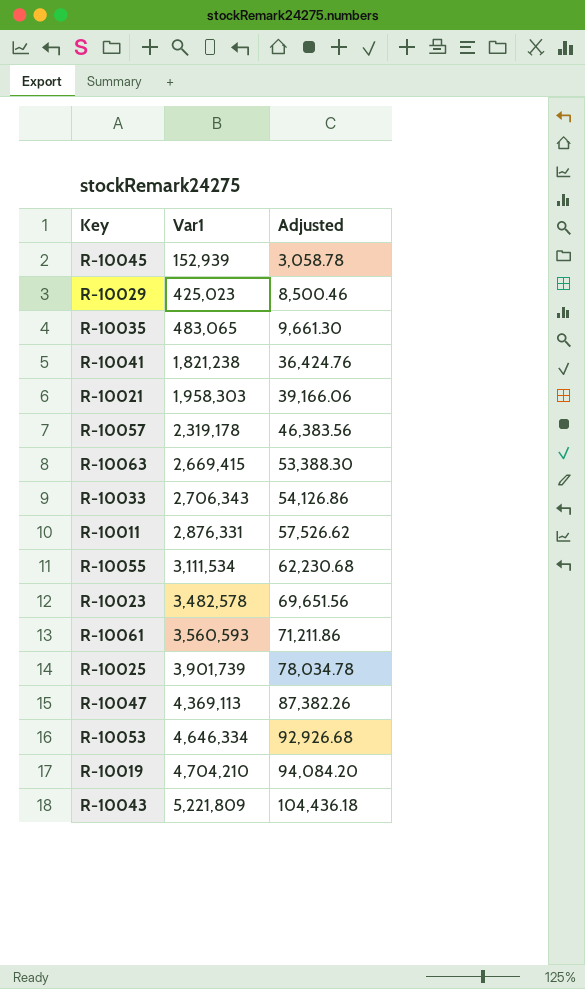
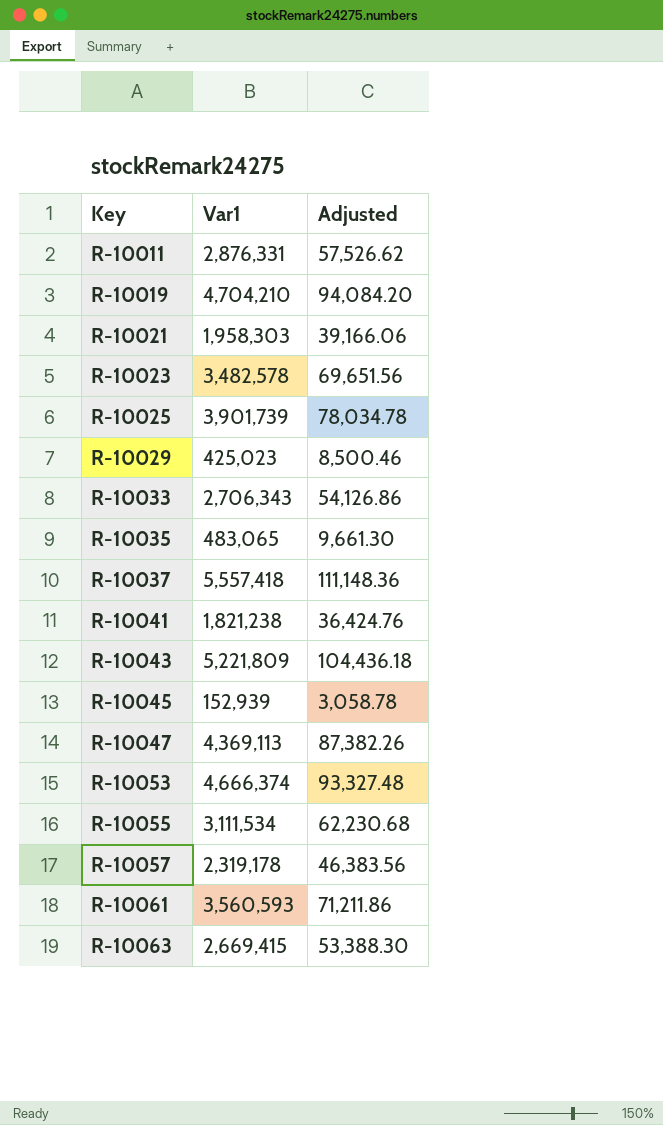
row order: Var1 ascending -> Key ascending
row R-10037: none -> 5,557,418 | 111,148.36
R-10053 | Var1: 4,646,334 -> 4,666,374
R-10053 | Adjusted: 92,926.68 -> 93,327.48

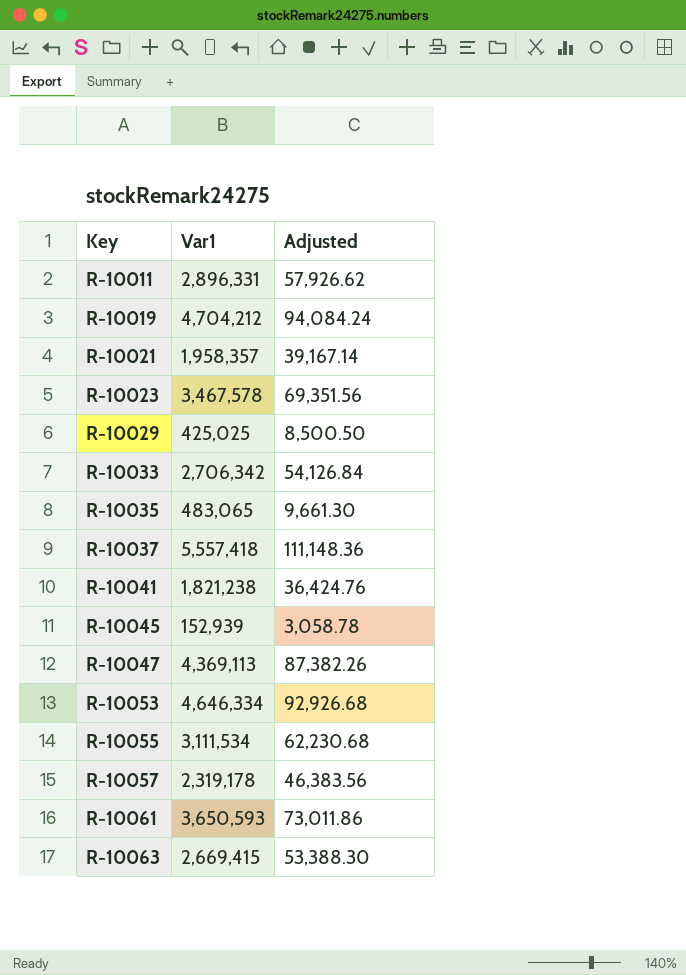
row R-10025: 3,901,739 | 78,034.78 -> none
row R-10043: 5,221,809 | 104,436.18 -> none
R-10011 | Var1: 2,876,331 -> 2,896,331
R-10011 | Adjusted: 57,526.62 -> 57,926.62
R-10019 | Var1: 4,704,210 -> 4,704,212
R-10019 | Adjusted: 94,084.20 -> 94,084.24
R-10021 | Var1: 1,958,303 -> 1,958,357
R-10021 | Adjusted: 39,166.06 -> 39,167.14
R-10023 | Var1: 3,482,578 -> 3,467,578
R-10023 | Adjusted: 69,651.56 -> 69,351.56
R-10029 | Var1: 425,023 -> 425,025
R-10029 | Adjusted: 8,500.46 -> 8,500.50
R-10033 | Var1: 2,706,343 -> 2,706,342
R-10033 | Adjusted: 54,126.86 -> 54,126.84
R-10053 | Var1: 4,666,374 -> 4,646,334
R-10053 | Adjusted: 93,327.48 -> 92,926.68
R-10061 | Var1: 3,560,593 -> 3,650,593
R-10061 | Adjusted: 71,211.86 -> 73,011.86

